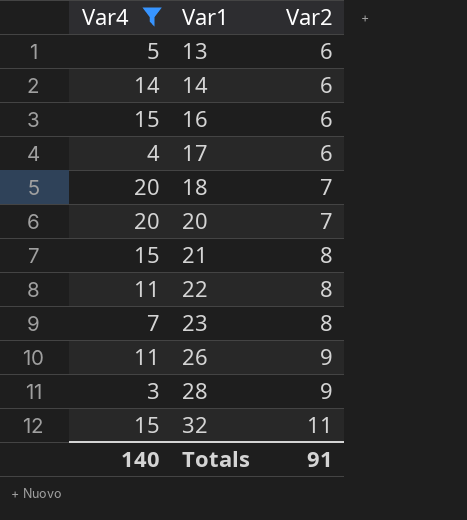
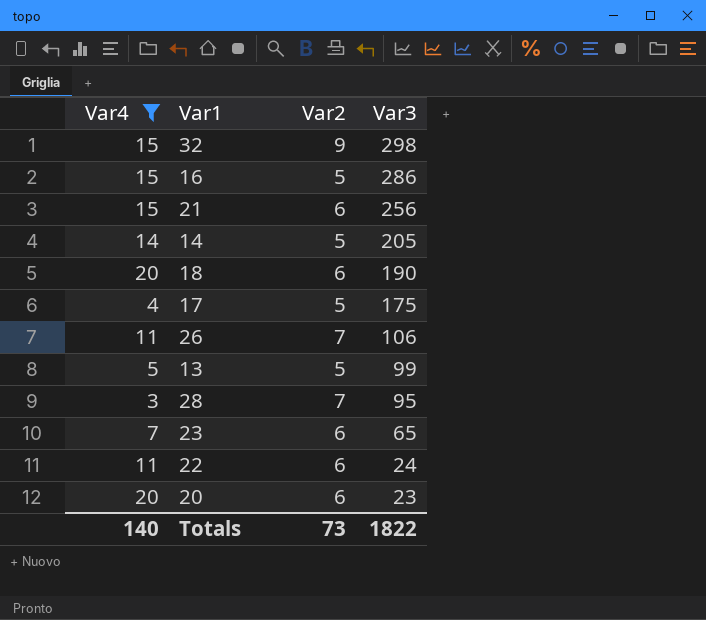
row order: Var1 ascending -> Var3 descending
column Var3 | position: none -> 4
32 | Var2: 11 -> 9
16 | Var2: 6 -> 5
21 | Var2: 8 -> 6
14 | Var2: 6 -> 5
18 | Var2: 7 -> 6
17 | Var2: 6 -> 5
26 | Var2: 9 -> 7
13 | Var2: 6 -> 5
28 | Var2: 9 -> 7
23 | Var2: 8 -> 6
22 | Var2: 8 -> 6
20 | Var2: 7 -> 6
Totals | Var2: 91 -> 73

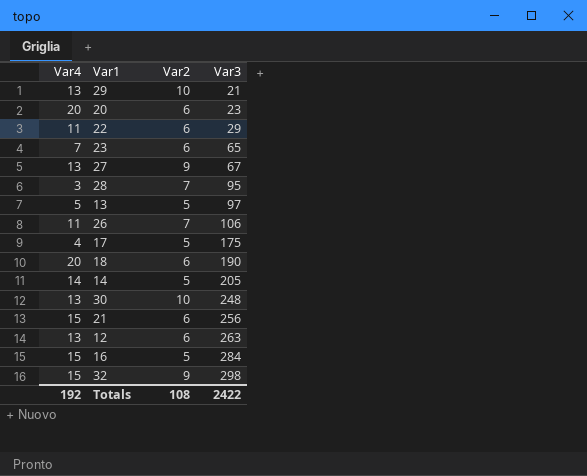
filter: Var4 != 13 -> none
row order: Var3 descending -> Var3 ascending
22 | Var3: 24 -> 29
13 | Var3: 99 -> 97
16 | Var3: 286 -> 284
Totals | Var4: 140 -> 192
Totals | Var2: 73 -> 108
Totals | Var3: 1822 -> 2422

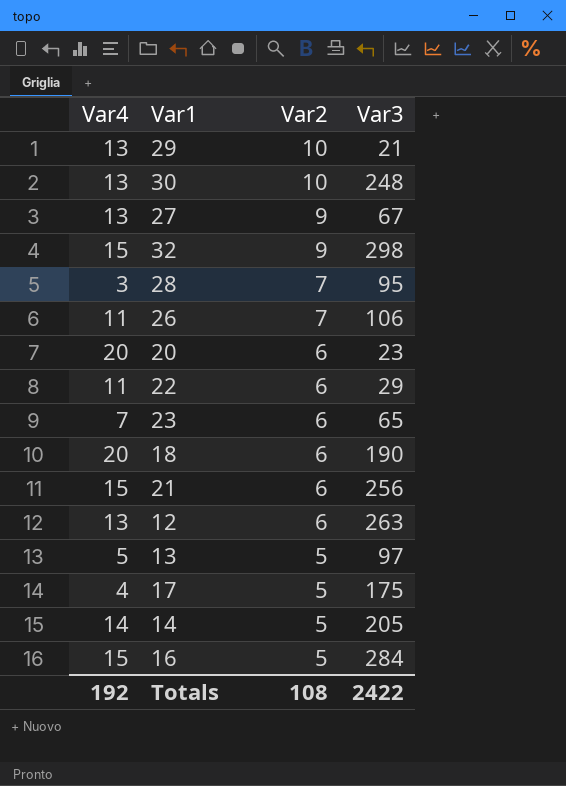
row order: Var3 ascending -> Var2 descending

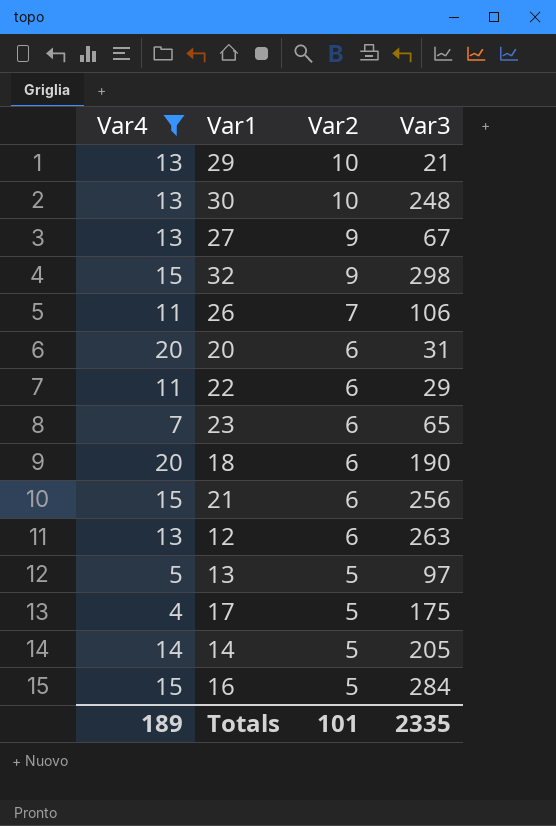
filter: none -> Var4 != 3
20 | Var3: 23 -> 31
Totals | Var4: 192 -> 189
Totals | Var2: 108 -> 101
Totals | Var3: 2422 -> 2335

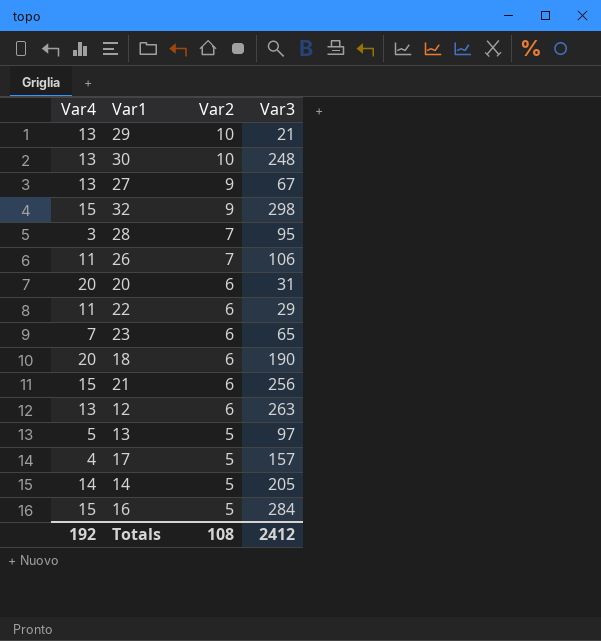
filter: Var4 != 3 -> none
17 | Var3: 175 -> 157
Totals | Var4: 189 -> 192
Totals | Var2: 101 -> 108
Totals | Var3: 2335 -> 2412

